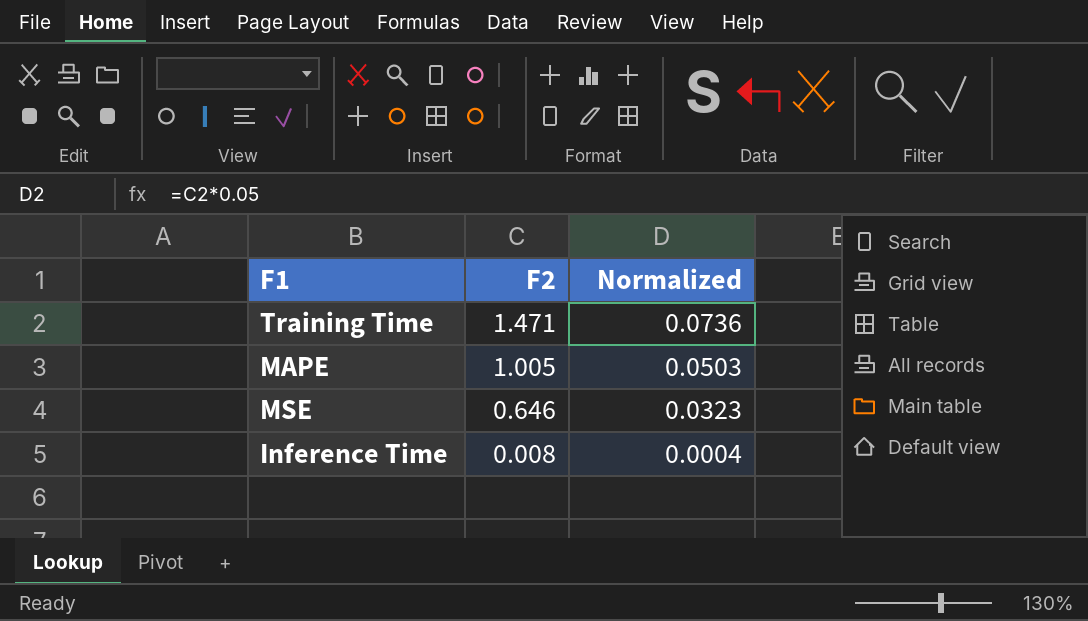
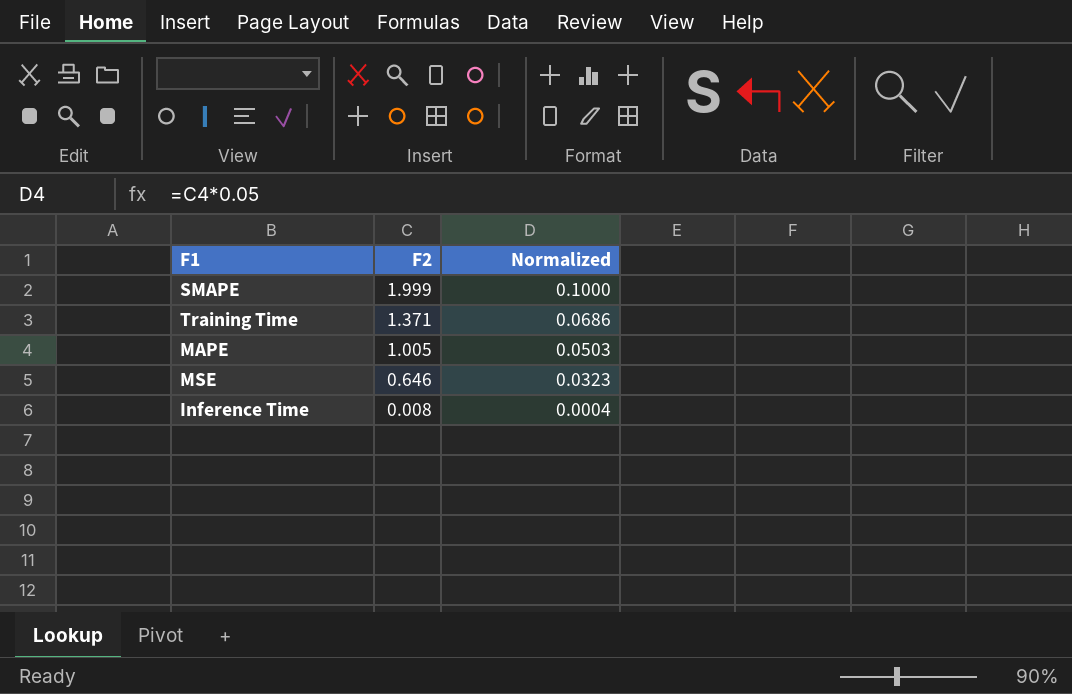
row SMAPE: none -> 1.999 | 0.1000
Training Time | F2: 1.471 -> 1.371
Training Time | Normalized: 0.0736 -> 0.0686

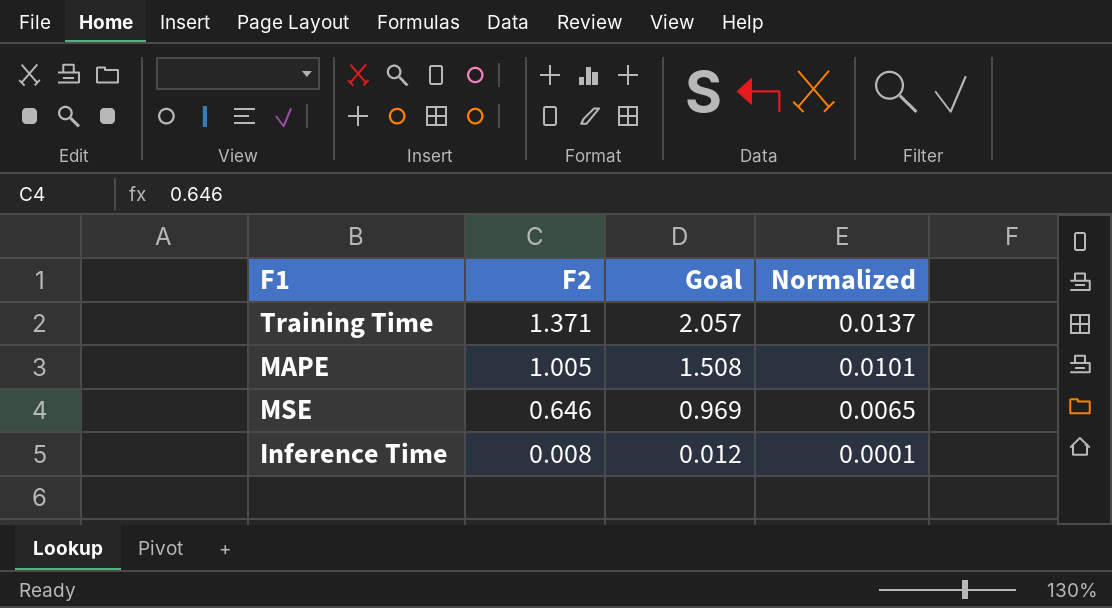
column Goal | formula: none -> [F2] * 1.5
column Normalized | formula: [F2] * 0.05 -> [F2] * 0.01
row SMAPE: 1.999 | 0.1000 -> none

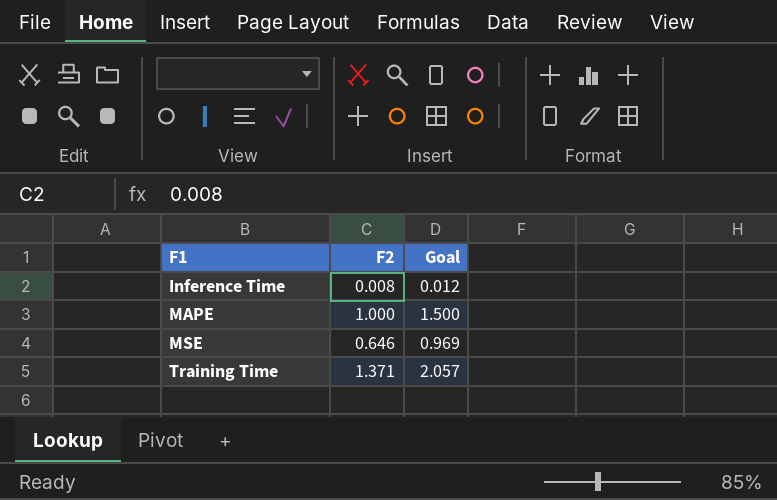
row order: F2 descending -> F1 ascending
column Normalized | formula: [F2] * 0.01 -> none
MAPE | F2: 1.005 -> 1.000
MAPE | Goal: 1.508 -> 1.500

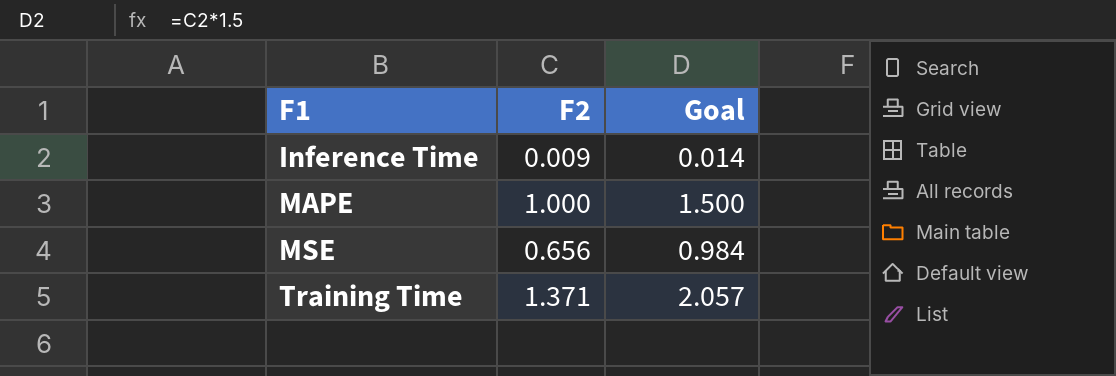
Inference Time | F2: 0.008 -> 0.009
Inference Time | Goal: 0.012 -> 0.014
MSE | F2: 0.646 -> 0.656
MSE | Goal: 0.969 -> 0.984

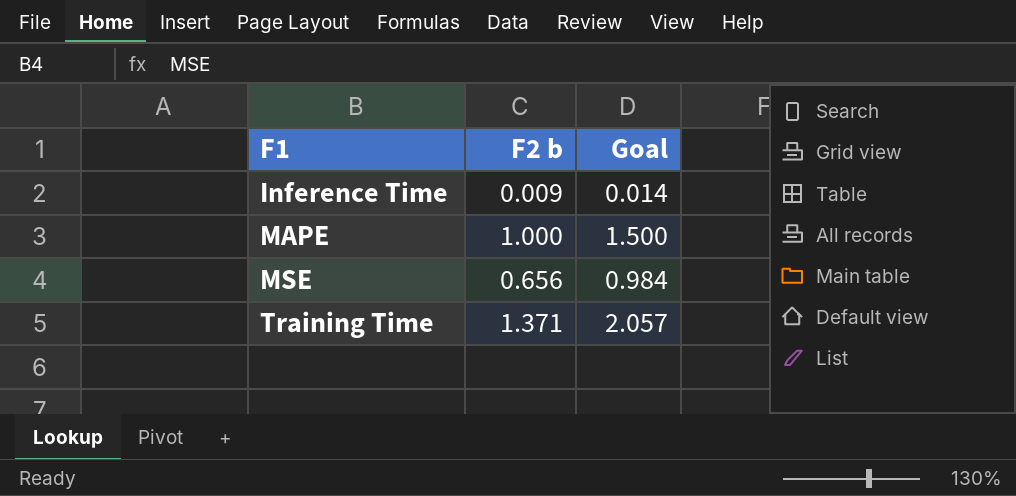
column name: F2 -> F2 b

